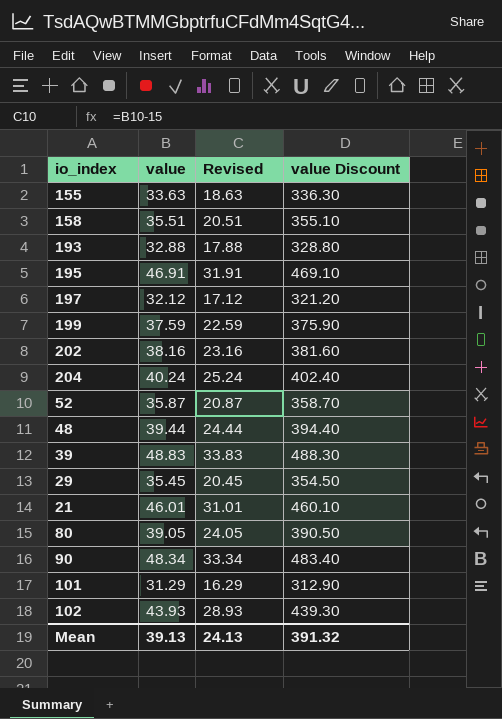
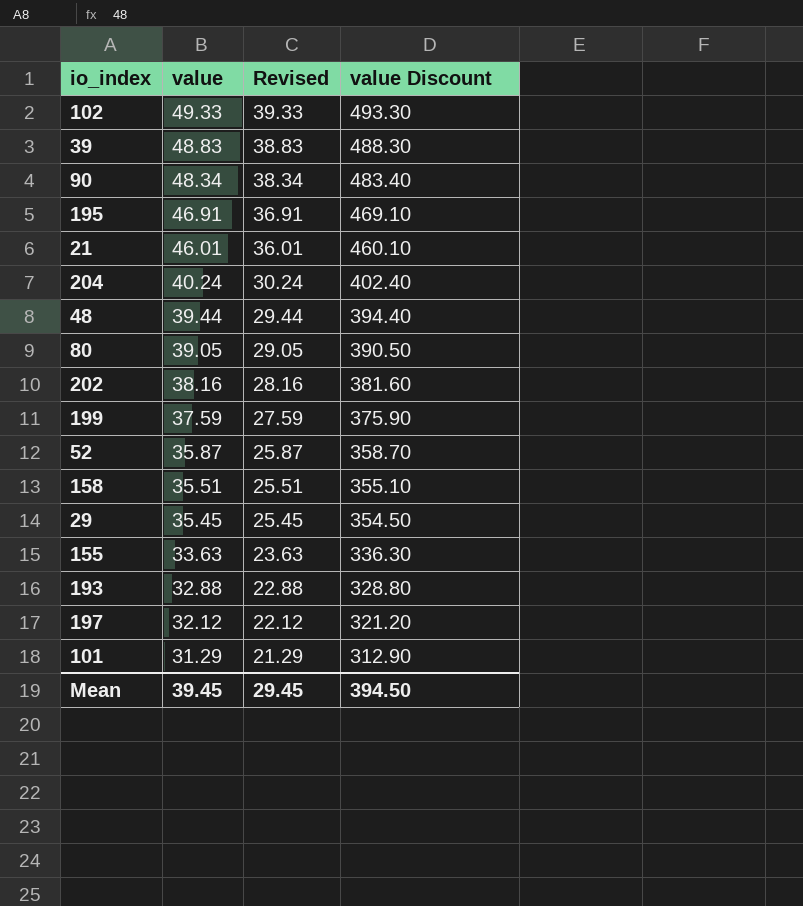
row order: none -> value descending
column Revised | formula: [value] - 15 -> [value] - 10
102 | value: 43.93 -> 49.33
102 | value Discount: 439.30 -> 493.30
Mean | value: 39.13 -> 39.45
Mean | Revised: 24.13 -> 29.45
Mean | value Discount: 391.32 -> 394.50

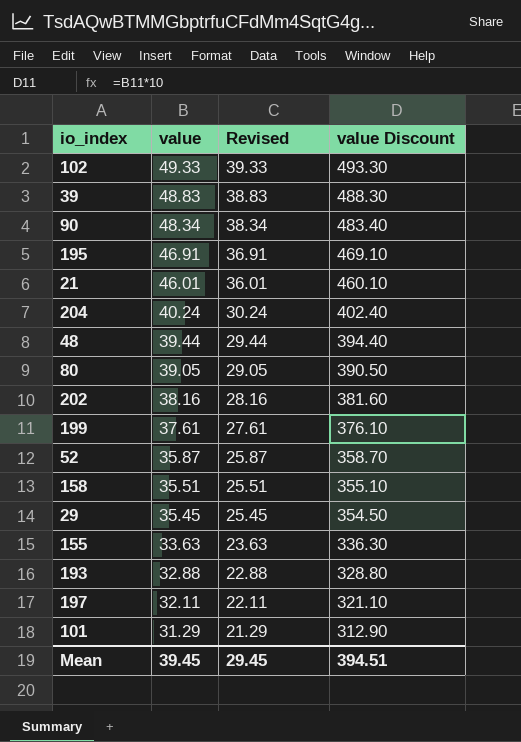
199 | value: 37.59 -> 37.61
199 | Revised: 27.59 -> 27.61
199 | value Discount: 375.90 -> 376.10
197 | value: 32.12 -> 32.11
197 | Revised: 22.12 -> 22.11
197 | value Discount: 321.20 -> 321.10
Mean | value Discount: 394.50 -> 394.51

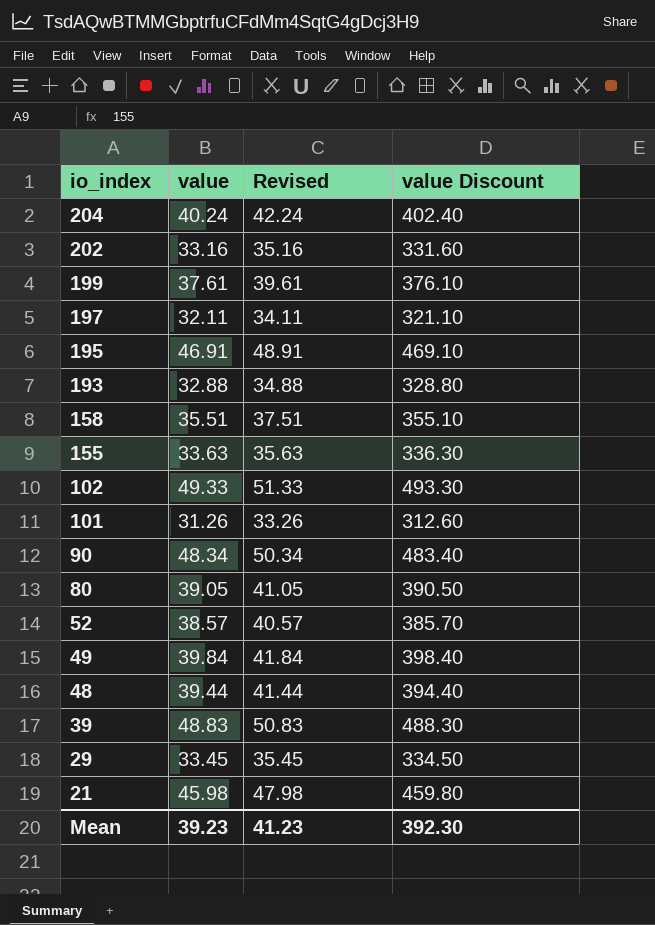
row order: value descending -> io_index descending
column Revised | formula: [value] - 10 -> [value] + 2
202 | value: 38.16 -> 33.16
202 | value Discount: 381.60 -> 331.60
101 | value: 31.29 -> 31.26
101 | value Discount: 312.90 -> 312.60
52 | value: 35.87 -> 38.57
52 | value Discount: 358.70 -> 385.70
row 49: none -> 39.84 | 41.84 | 398.40
29 | value: 35.45 -> 33.45
29 | value Discount: 354.50 -> 334.50
21 | value: 46.01 -> 45.98
21 | value Discount: 460.10 -> 459.80
Mean | value: 39.45 -> 39.23
Mean | Revised: 29.45 -> 41.23
Mean | value Discount: 394.51 -> 392.30

